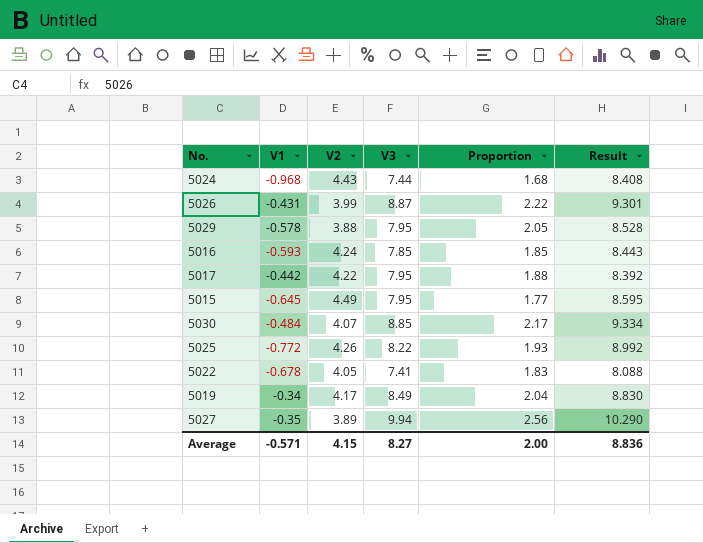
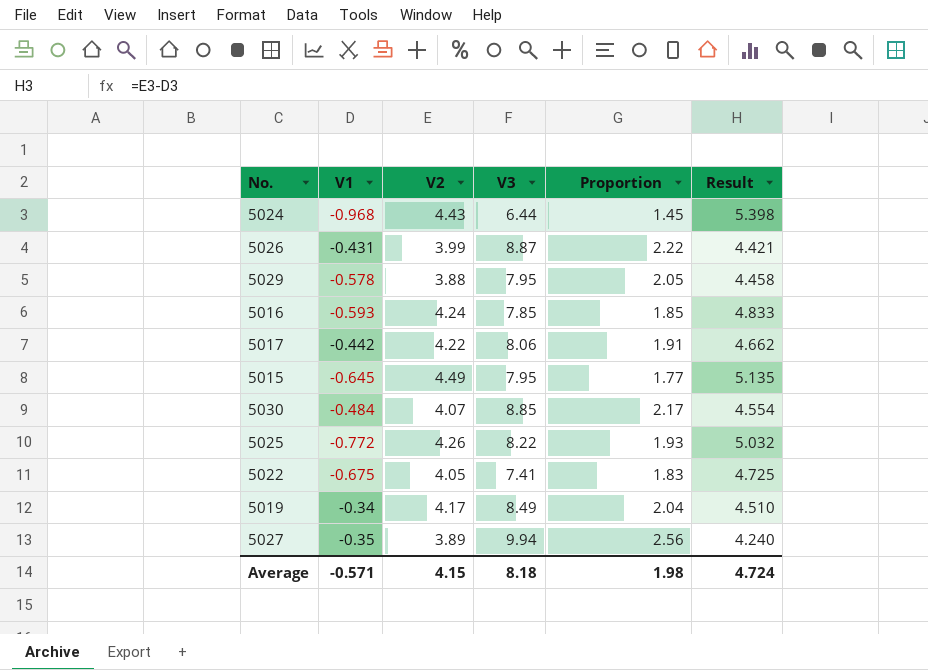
column Result | formula: [V3] - [V1] -> [V2] - [V1]
5024 | V3: 7.44 -> 6.44
5024 | Proportion: 1.68 -> 1.45
5017 | V3: 7.95 -> 8.06
5017 | Proportion: 1.88 -> 1.91
5022 | V1: -0.678 -> -0.675
Average | V3: 8.27 -> 8.18
Average | Proportion: 2.00 -> 1.98
Average | Result: 8.836 -> 4.724

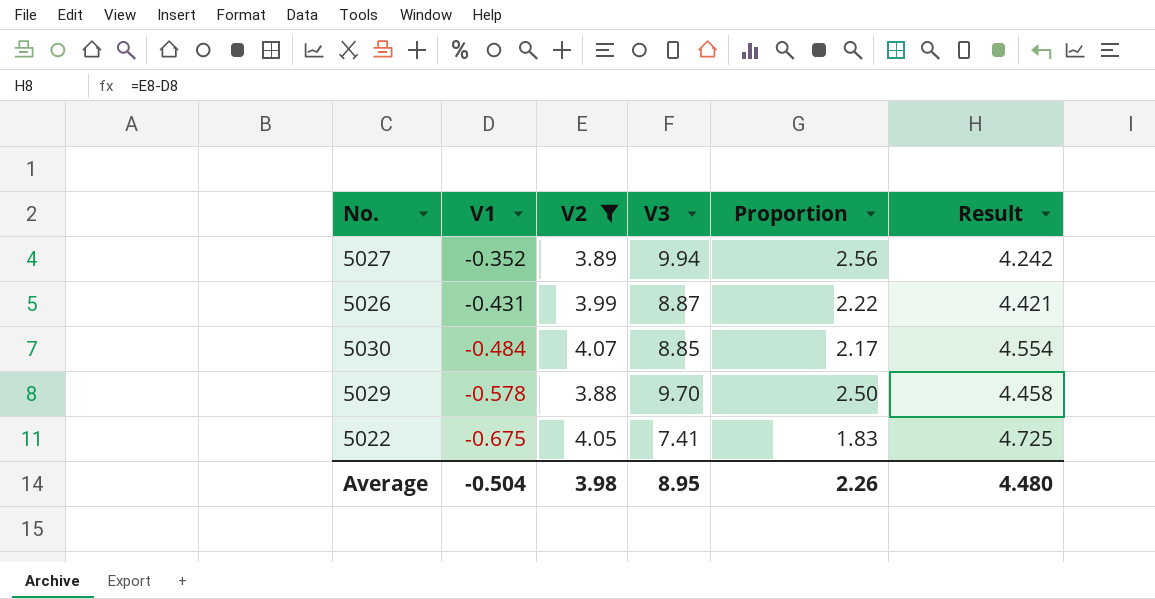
filter: none -> V2 <= 4.07
row order: none -> V1 descending
5027 | V1: -0.35 -> -0.352
5027 | Result: 4.240 -> 4.242
5029 | V3: 7.95 -> 9.70
5029 | Proportion: 2.05 -> 2.50
Average | V1: -0.571 -> -0.504
Average | V2: 4.15 -> 3.98
Average | V3: 8.18 -> 8.95
Average | Proportion: 1.98 -> 2.26
Average | Result: 4.724 -> 4.480

